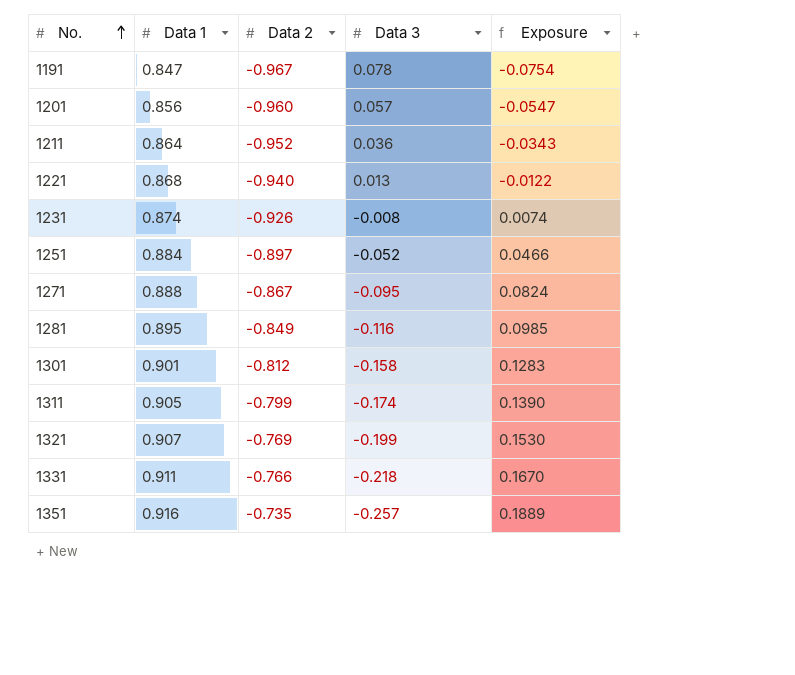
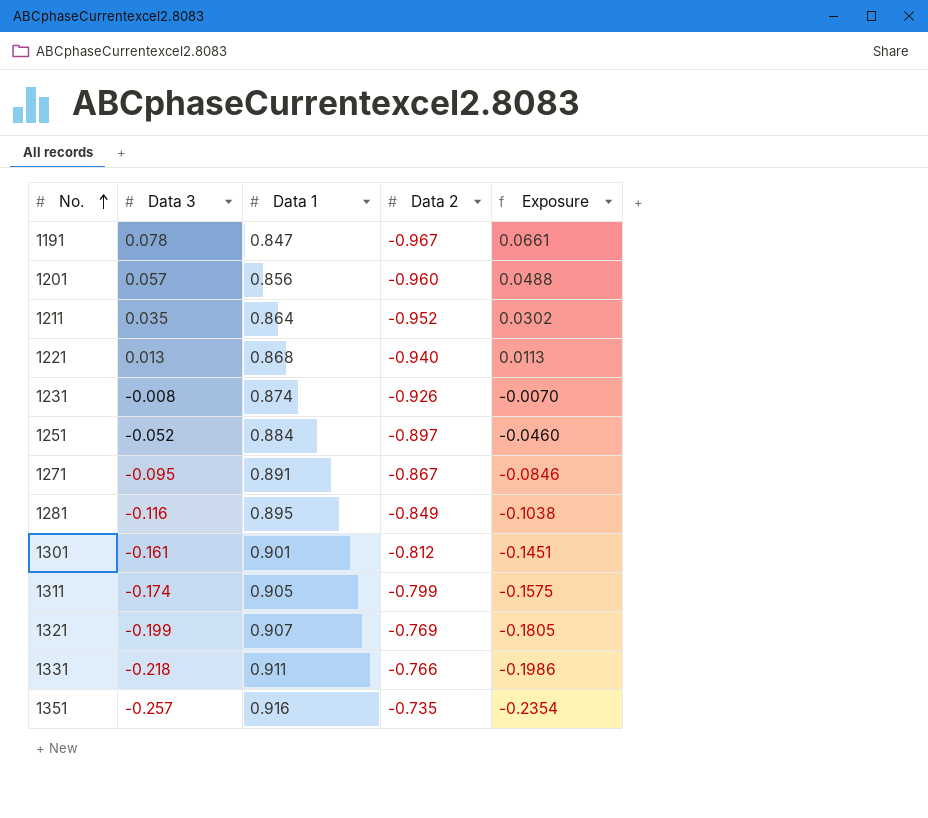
column Data 3 | position: 4 -> 2
column Exposure | formula: [Data 2] * [Data 3] -> [Data 3] * [Data 1]
1211 | Data 3: 0.036 -> 0.035
1271 | Data 1: 0.888 -> 0.891
1301 | Data 3: -0.158 -> -0.161

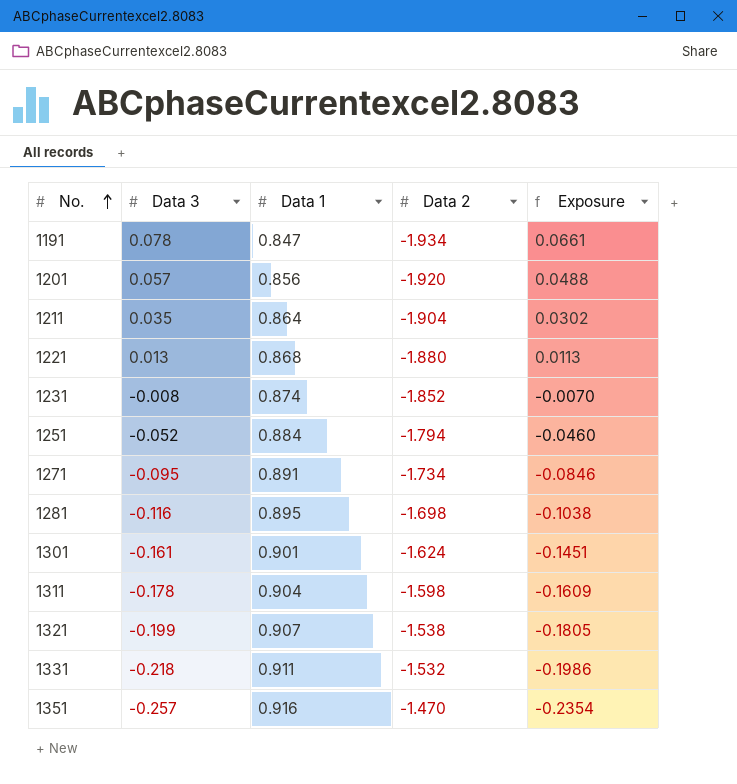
1191 | Data 2: -0.967 -> -1.934
1201 | Data 2: -0.960 -> -1.920
1211 | Data 2: -0.952 -> -1.904
1221 | Data 2: -0.940 -> -1.880
1231 | Data 2: -0.926 -> -1.852
1251 | Data 2: -0.897 -> -1.794
1271 | Data 2: -0.867 -> -1.734
1281 | Data 2: -0.849 -> -1.698
1301 | Data 2: -0.812 -> -1.624
1311 | Data 3: -0.174 -> -0.178
1311 | Data 1: 0.905 -> 0.904
1311 | Data 2: -0.799 -> -1.598
1311 | Exposure: -0.1575 -> -0.1609
1321 | Data 2: -0.769 -> -1.538
1331 | Data 2: -0.766 -> -1.532
1351 | Data 2: -0.735 -> -1.470

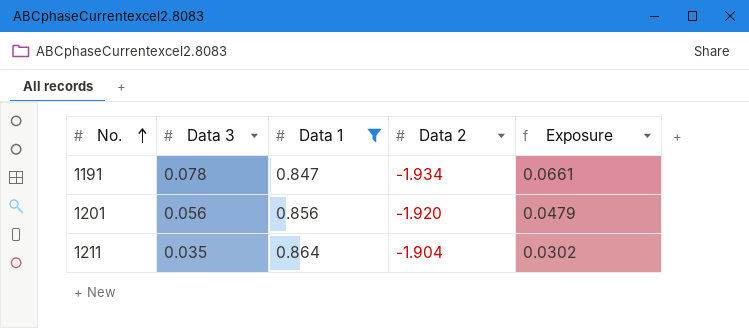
filter: none -> Data 1 <= 0.864
1201 | Data 3: 0.057 -> 0.056
1201 | Exposure: 0.0488 -> 0.0479

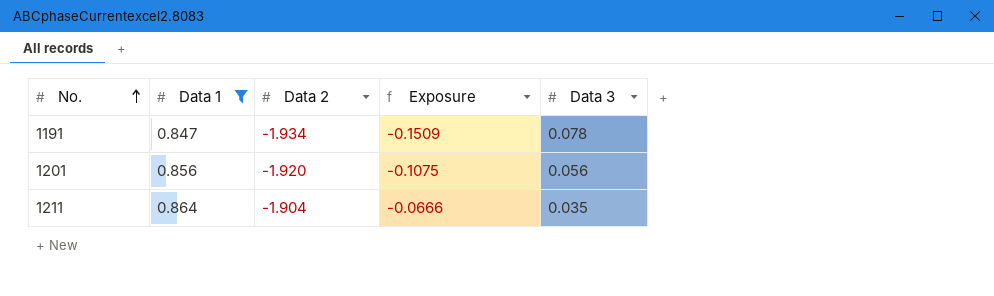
column Exposure | formula: [Data 3] * [Data 1] -> [Data 2] * [Data 3]
column Data 3 | position: 2 -> 5

